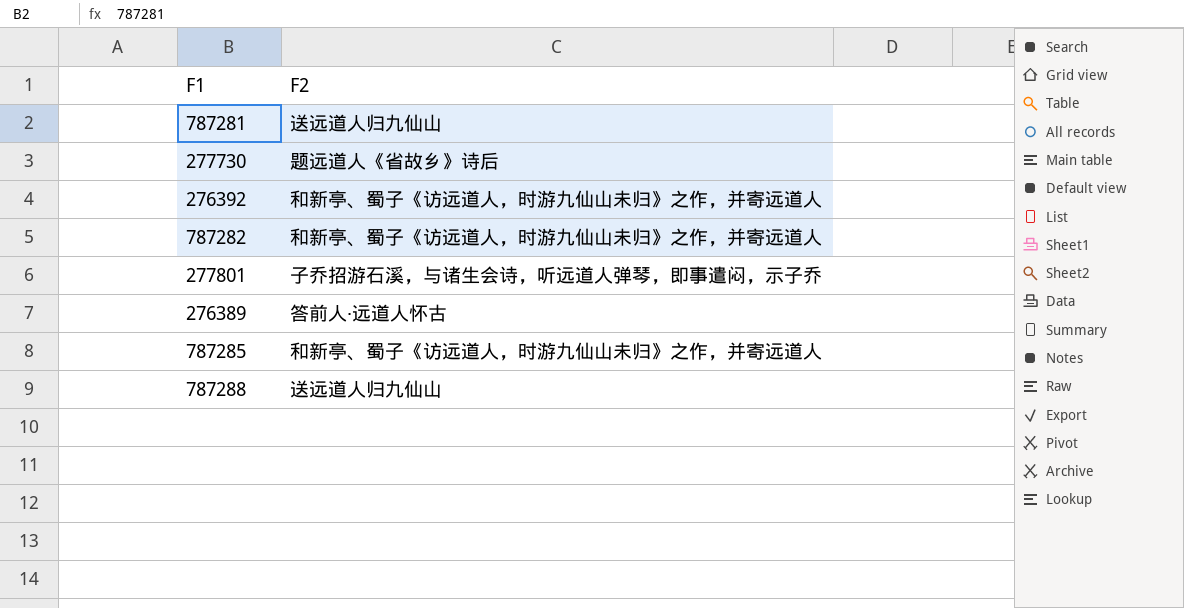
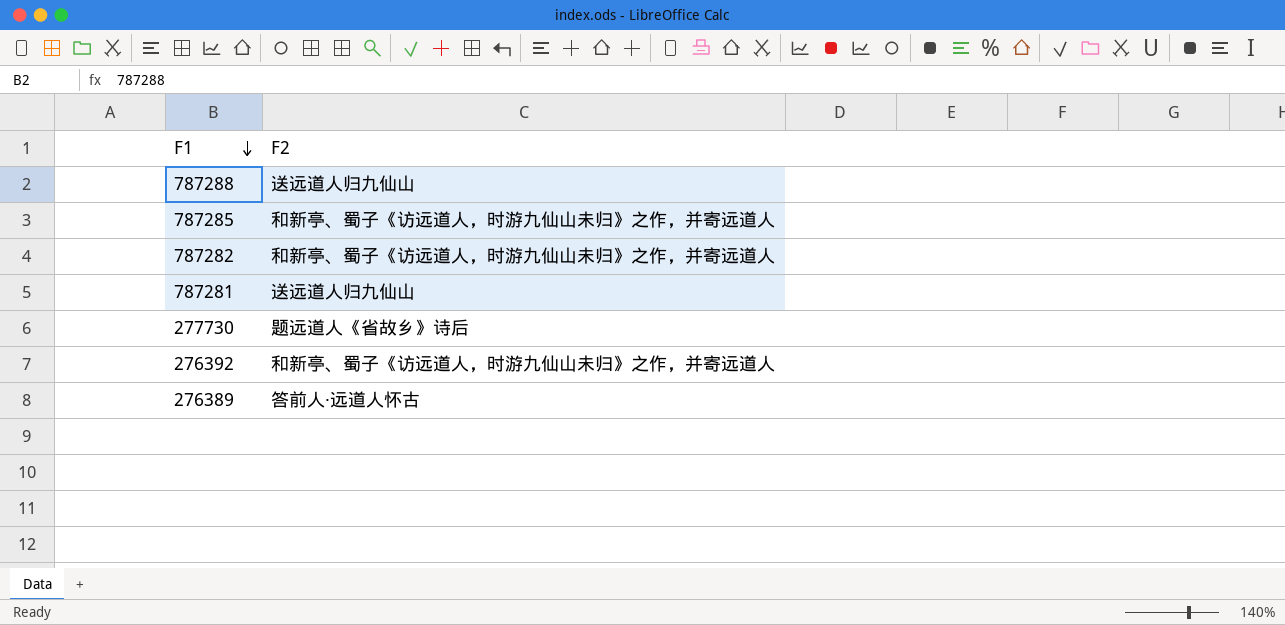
row order: none -> F1 descending
row 277801: 子乔招游石溪，与诸生会诗，听远道人弹琴，即事遣闷，示子乔 -> none

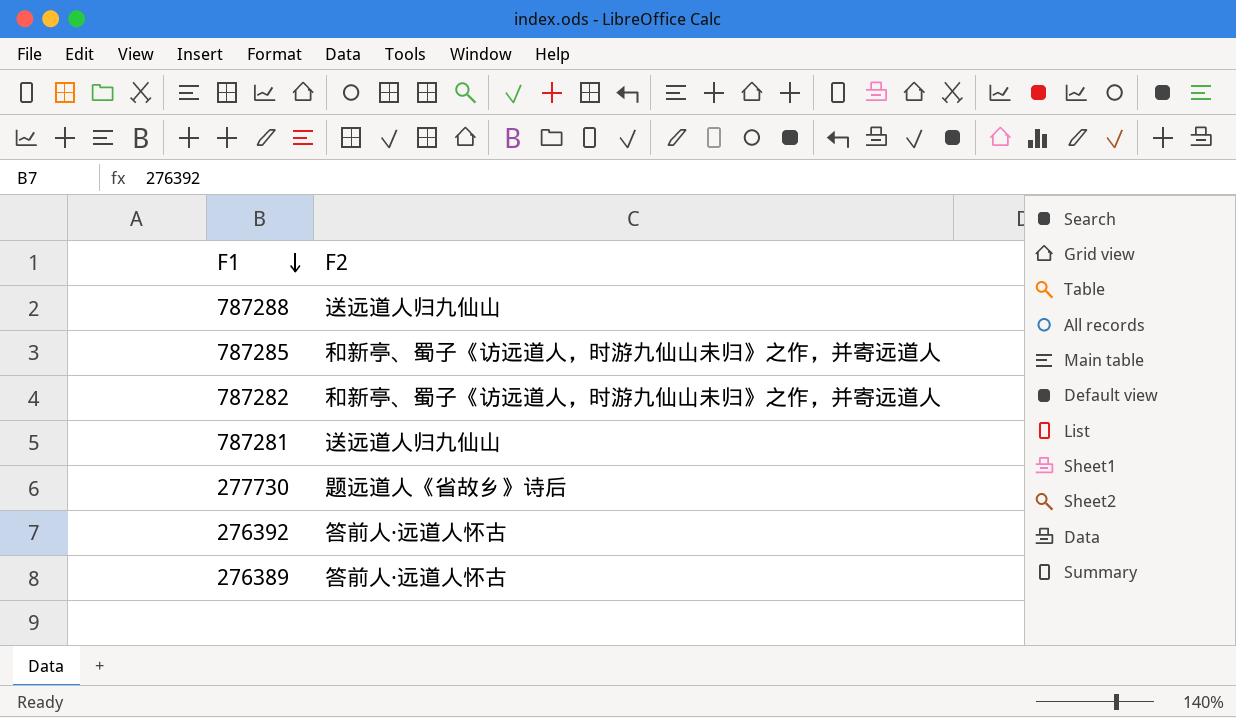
276392 | F2: 和新亭、蜀子《访远道人，时游九仙山未归》之作，并寄远道人 -> 答前人·远道人怀古

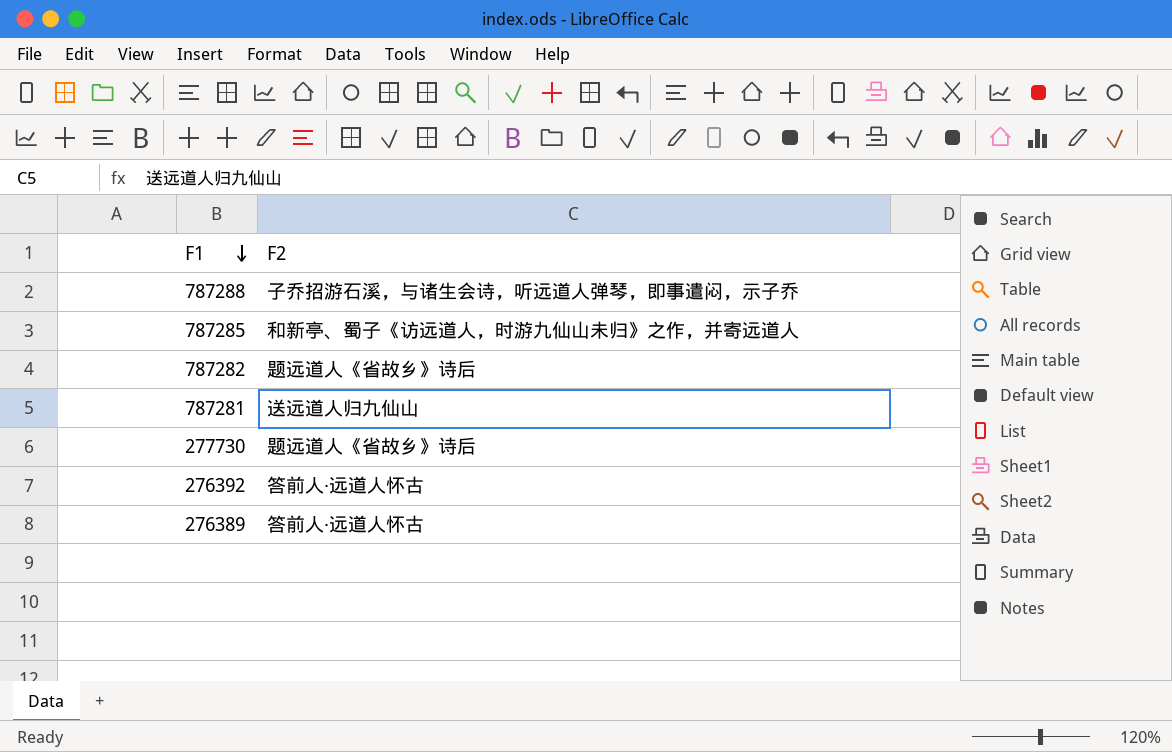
787288 | F2: 送远道人归九仙山 -> 子乔招游石溪，与诸生会诗，听远道人弹琴，即事遣闷，示子乔
787282 | F2: 和新亭、蜀子《访远道人，时游九仙山未归》之作，并寄远道人 -> 题远道人《省故乡》诗后

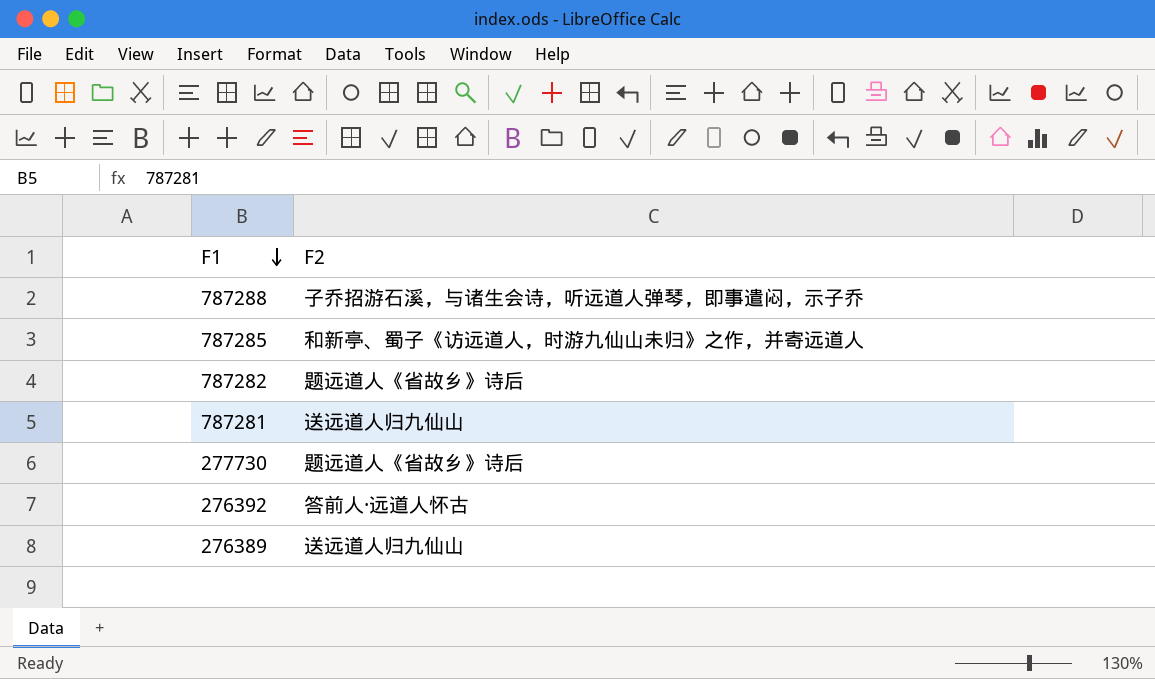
276389 | F2: 答前人·远道人怀古 -> 送远道人归九仙山

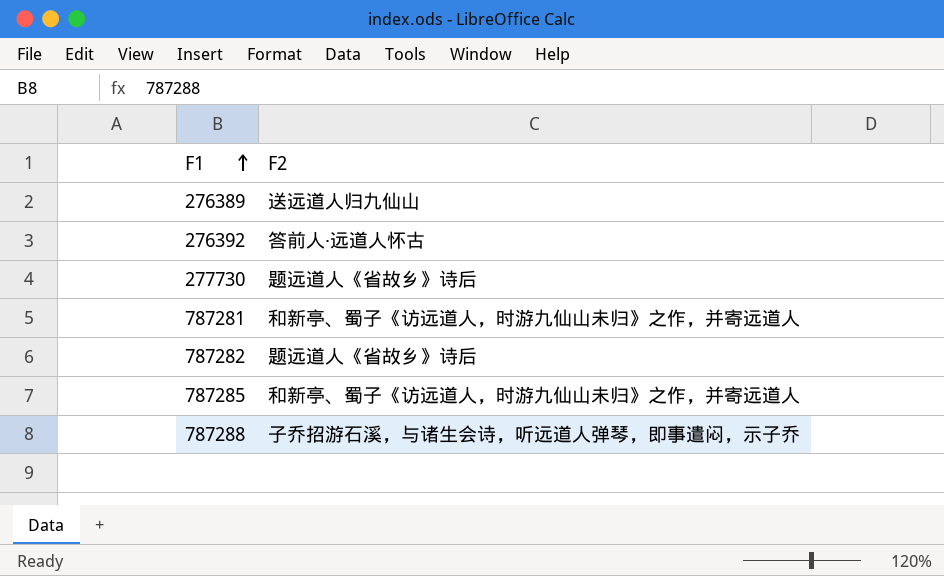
row order: F1 descending -> F1 ascending
787281 | F2: 送远道人归九仙山 -> 和新亭、蜀子《访远道人，时游九仙山未归》之作，并寄远道人

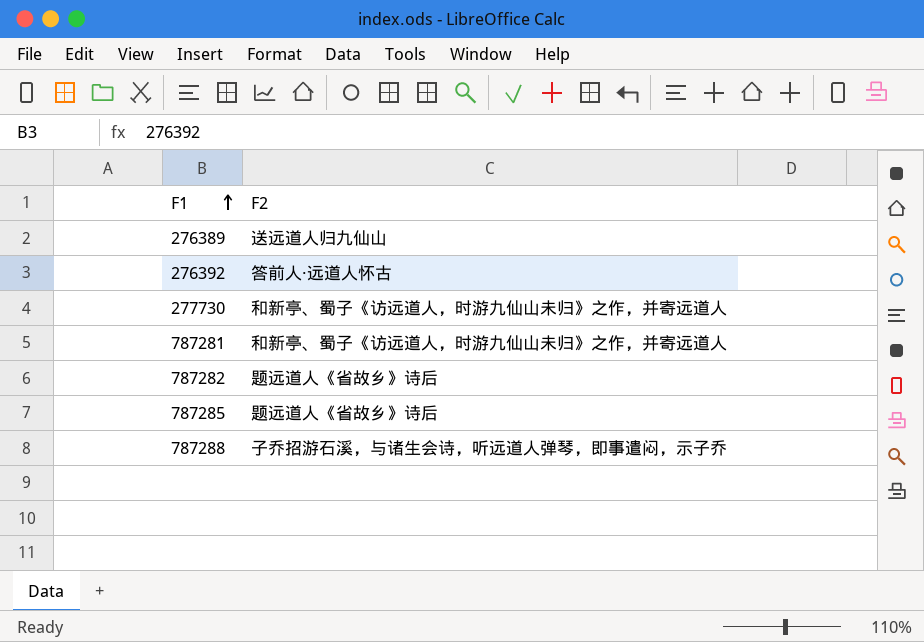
277730 | F2: 题远道人《省故乡》诗后 -> 和新亭、蜀子《访远道人，时游九仙山未归》之作，并寄远道人
787285 | F2: 和新亭、蜀子《访远道人，时游九仙山未归》之作，并寄远道人 -> 题远道人《省故乡》诗后

